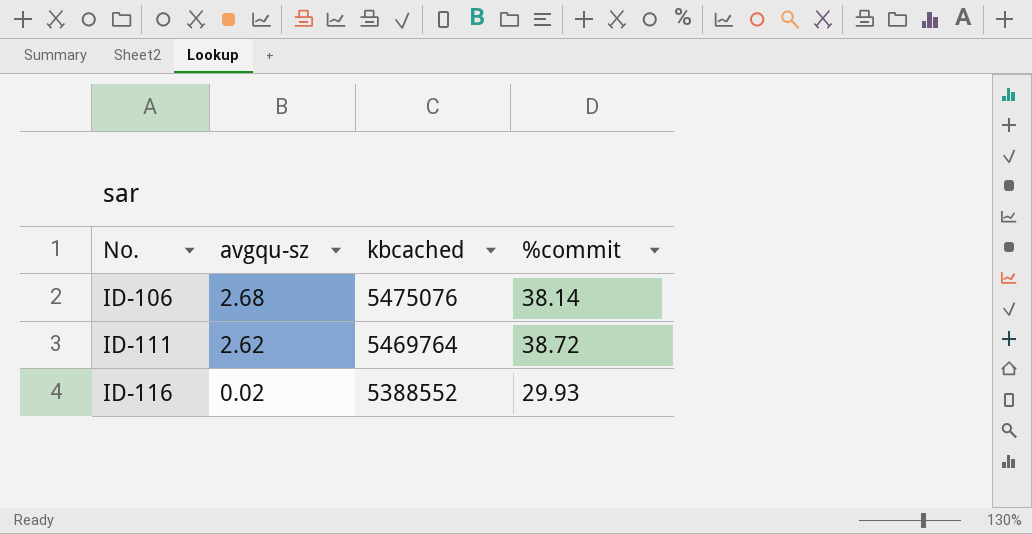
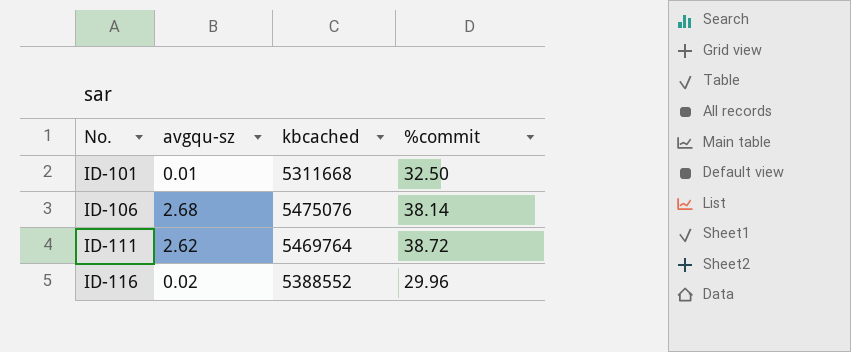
row ID-101: none -> 0.01 | 5311668 | 32.50
ID-116 | %commit: 29.93 -> 29.96

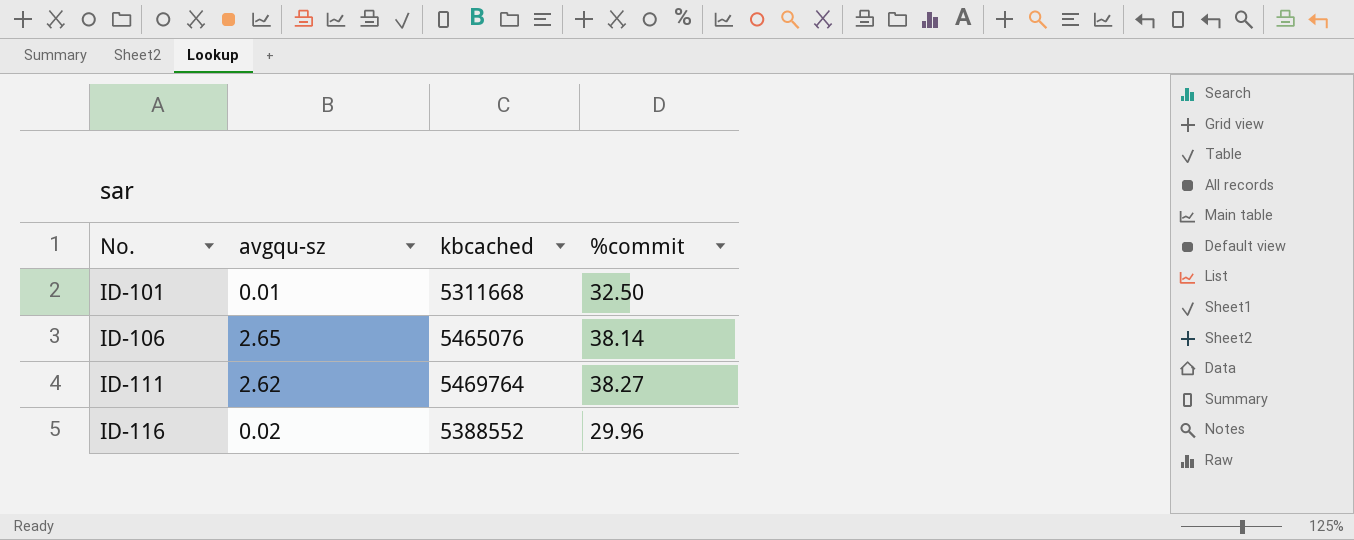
ID-106 | avgqu-sz: 2.68 -> 2.65
ID-106 | kbcached: 5475076 -> 5465076
ID-111 | %commit: 38.72 -> 38.27

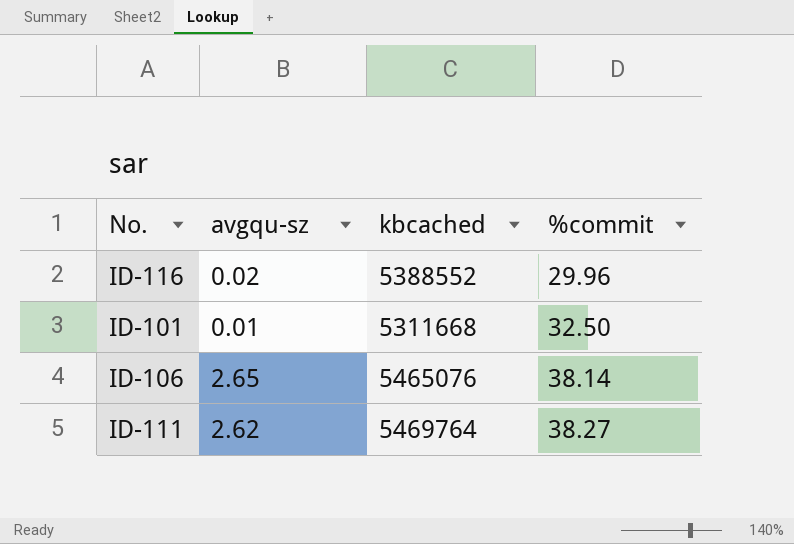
row order: No. ascending -> %commit ascending

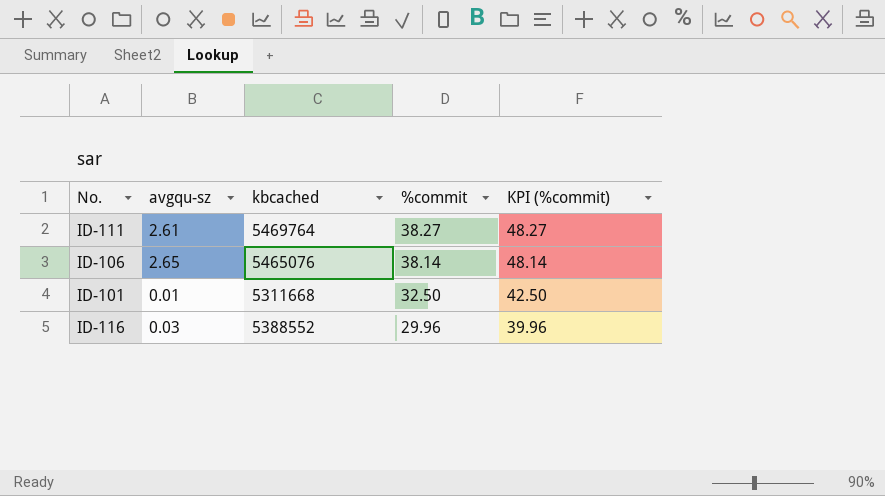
row order: %commit ascending -> %commit descending
column KPI (%commit) | formula: none -> [%commit] + 10
ID-111 | avgqu-sz: 2.62 -> 2.61
ID-116 | avgqu-sz: 0.02 -> 0.03

